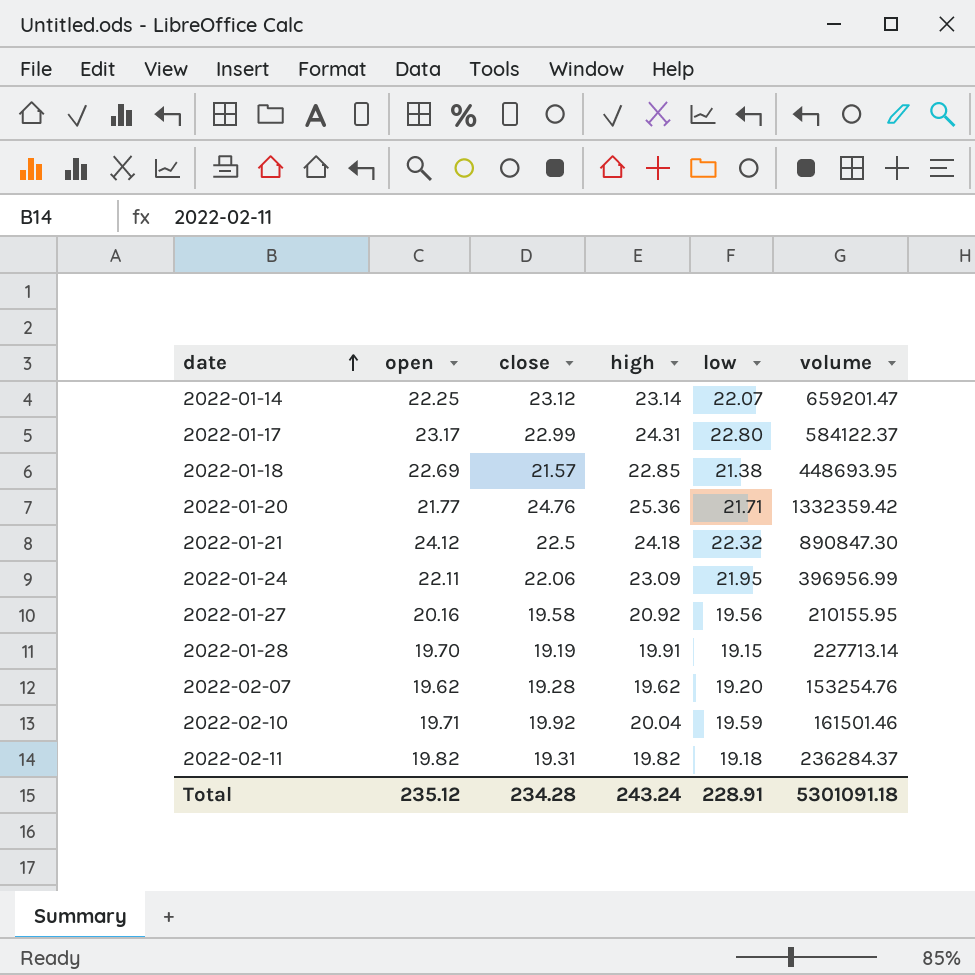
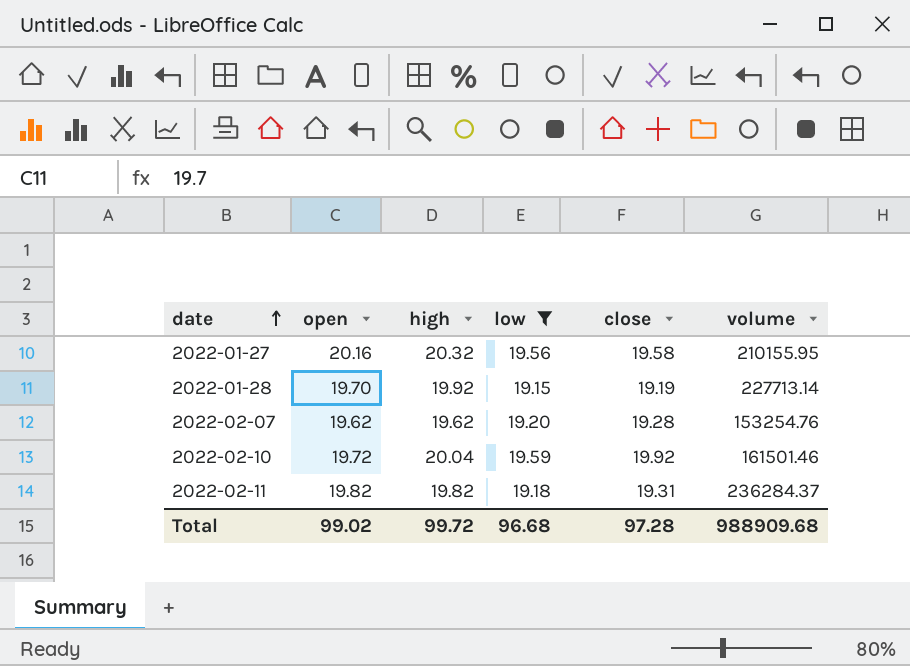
filter: none -> low <= 19.59
column close | position: 3 -> 5
2022-01-27 | high: 20.92 -> 20.32
2022-01-28 | high: 19.91 -> 19.92
2022-02-10 | open: 19.71 -> 19.72
Total | open: 235.12 -> 99.02
Total | high: 243.24 -> 99.72
Total | low: 228.91 -> 96.68
Total | close: 234.28 -> 97.28
Total | volume: 5301091.18 -> 988909.68

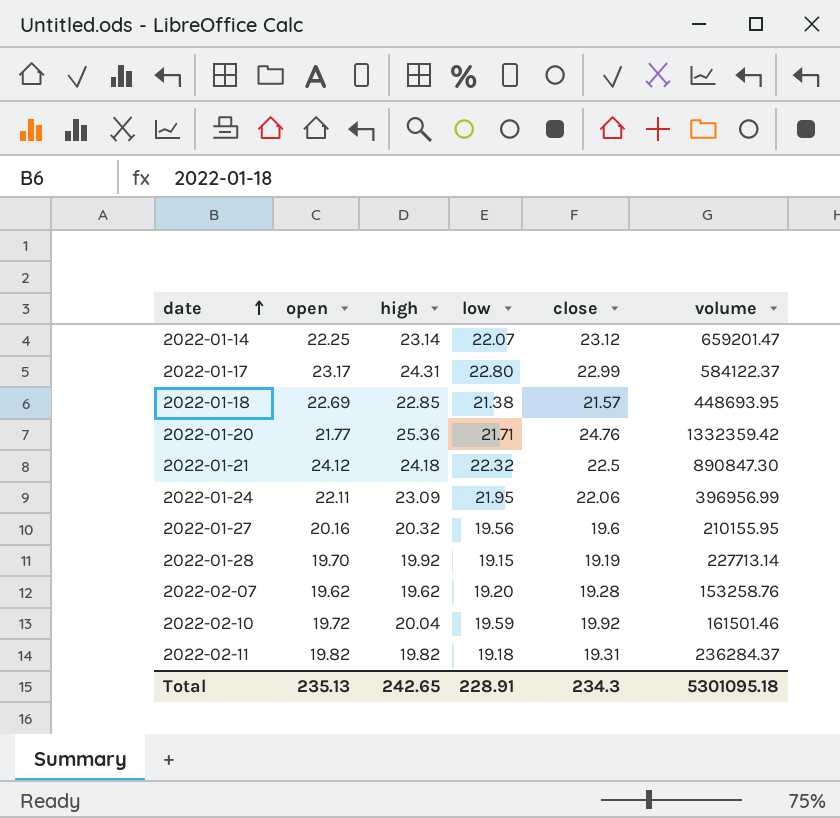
filter: low <= 19.59 -> none
2022-01-27 | close: 19.58 -> 19.6
2022-02-07 | volume: 153254.76 -> 153258.76
Total | open: 99.02 -> 235.13
Total | high: 99.72 -> 242.65
Total | low: 96.68 -> 228.91
Total | close: 97.28 -> 234.3
Total | volume: 988909.68 -> 5301095.18

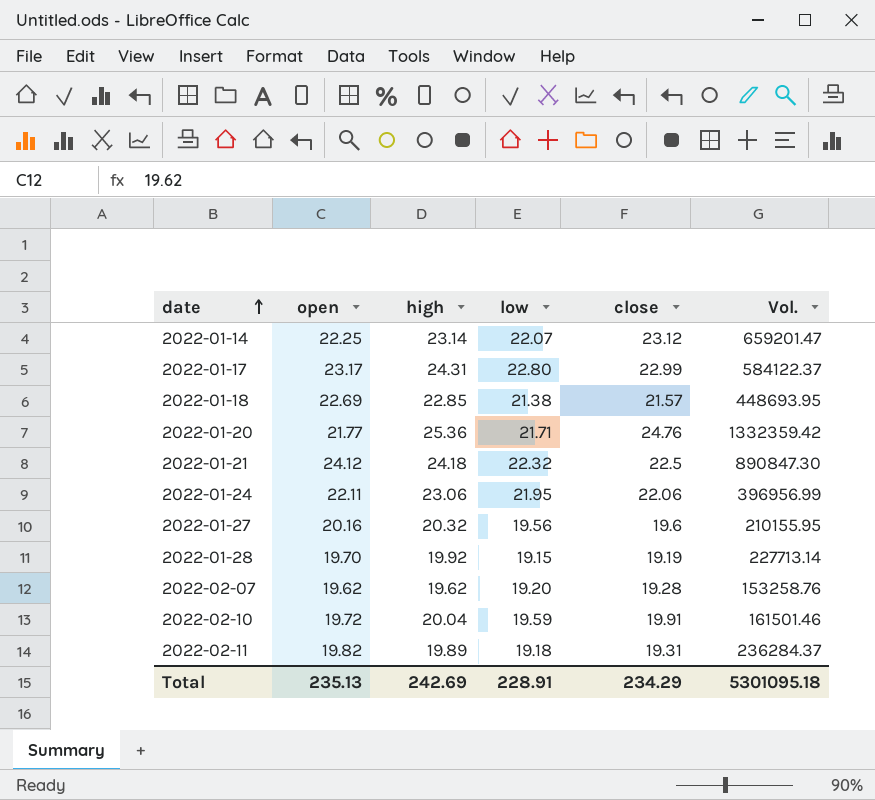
column name: volume -> Vol.
2022-01-24 | high: 23.09 -> 23.06
2022-02-10 | close: 19.92 -> 19.91
2022-02-11 | high: 19.82 -> 19.89
Total | high: 242.65 -> 242.69
Total | close: 234.3 -> 234.29

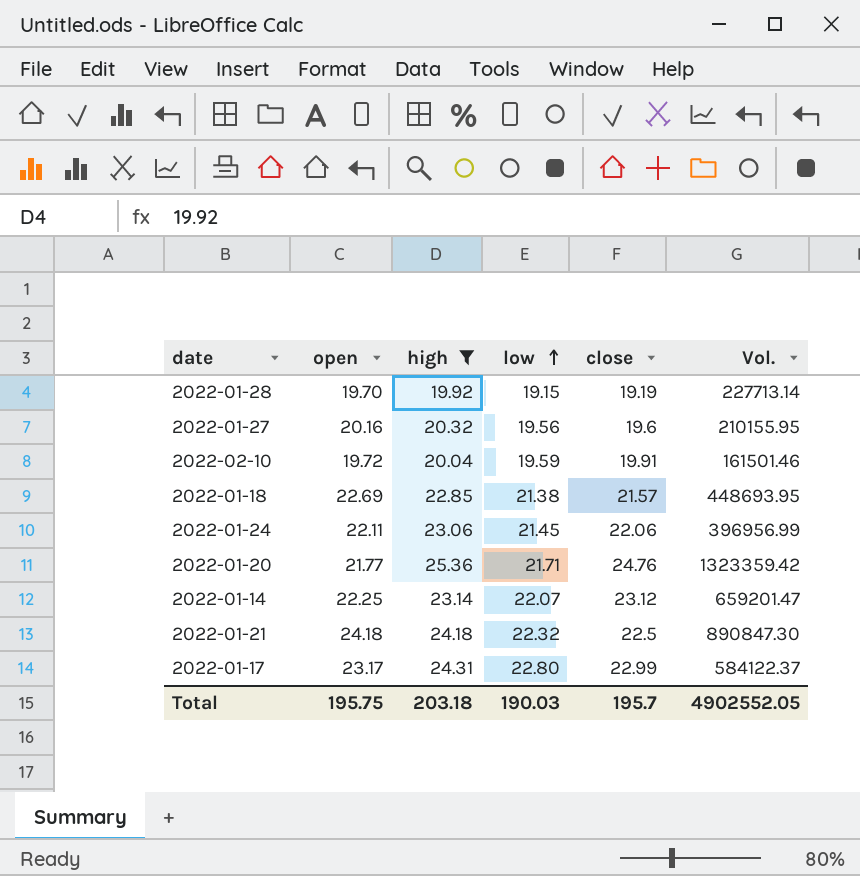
filter: none -> high >= 19.92
row order: date ascending -> low ascending
2022-01-24 | low: 21.95 -> 21.45
2022-01-20 | Vol.: 1332359.42 -> 1323359.42
2022-01-21 | open: 24.12 -> 24.18
Total | open: 235.13 -> 195.75
Total | high: 242.69 -> 203.18
Total | low: 228.91 -> 190.03
Total | close: 234.29 -> 195.7
Total | Vol.: 5301095.18 -> 4902552.05

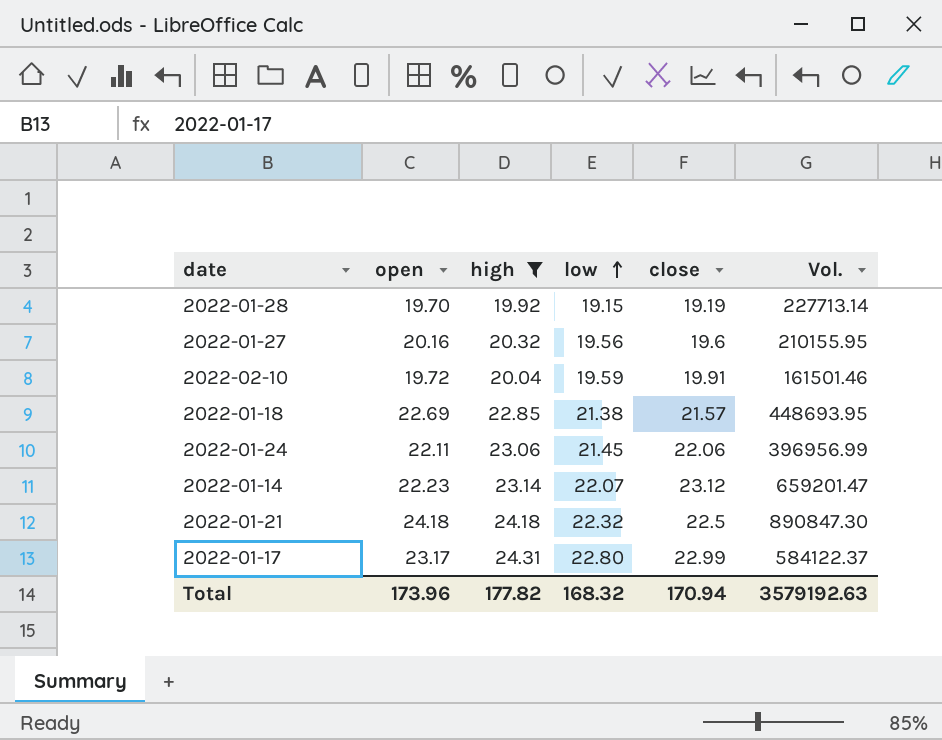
row 2022-01-20: 21.77 | 25.36 | 21.71 | 24.76 | 1323359.42 -> none
2022-01-14 | open: 22.25 -> 22.23
Total | open: 195.75 -> 173.96
Total | high: 203.18 -> 177.82
Total | low: 190.03 -> 168.32
Total | close: 195.7 -> 170.94
Total | Vol.: 4902552.05 -> 3579192.63

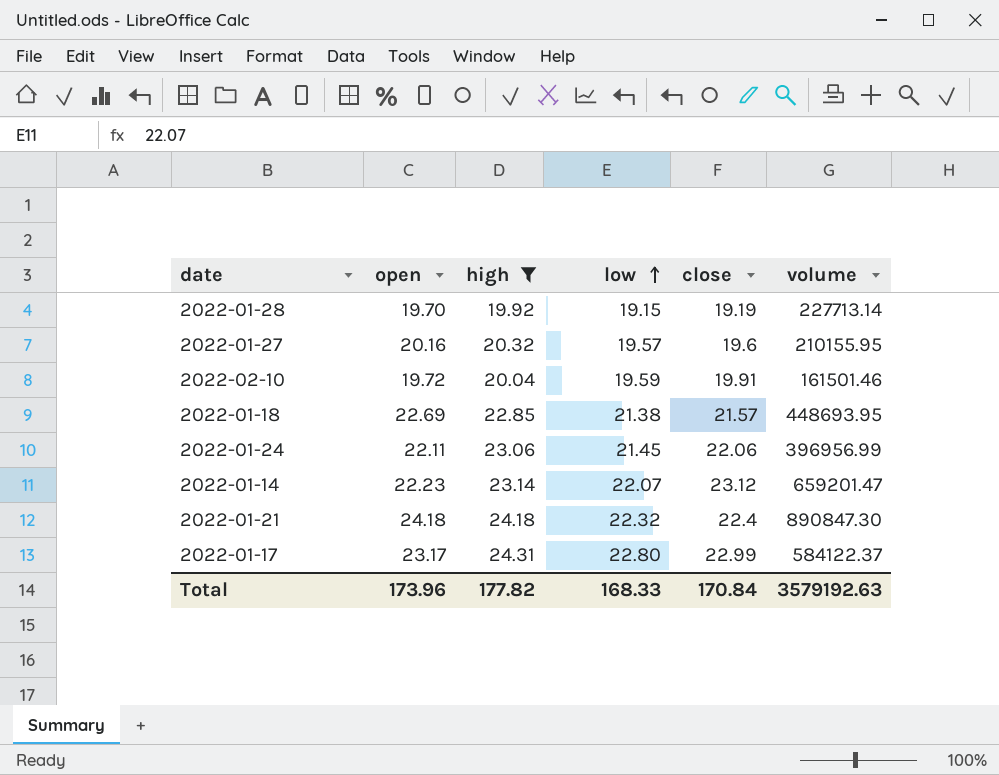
column name: Vol. -> volume
2022-01-27 | low: 19.56 -> 19.57
2022-01-21 | close: 22.5 -> 22.4
Total | low: 168.32 -> 168.33
Total | close: 170.94 -> 170.84

